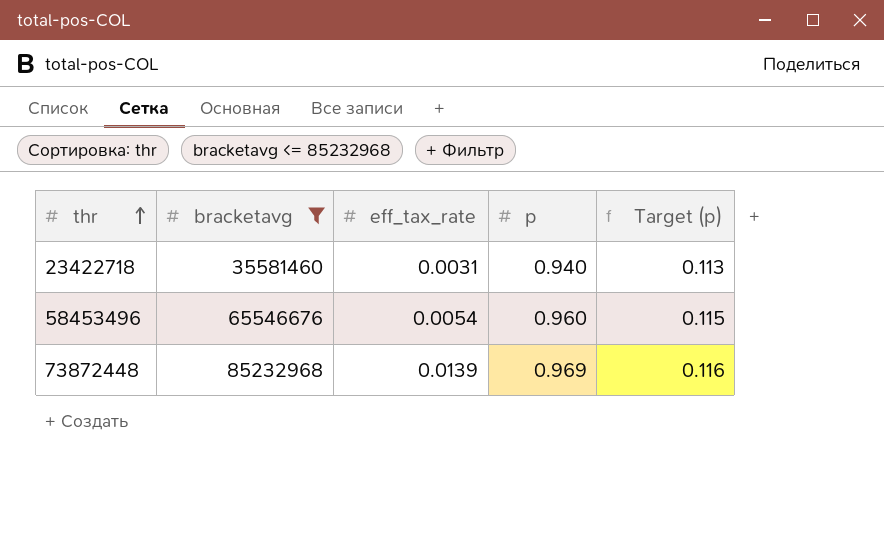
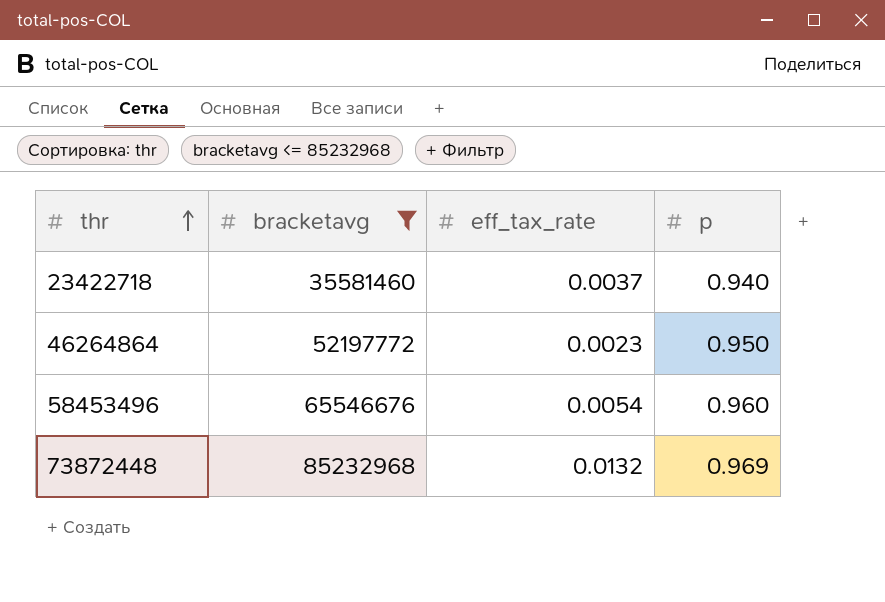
column Target (p) | formula: [p] * 0.12 -> none
23422718 | eff_tax_rate: 0.0031 -> 0.0037
row 46264864: none -> 52197772 | 0.0023 | 0.950
73872448 | eff_tax_rate: 0.0139 -> 0.0132

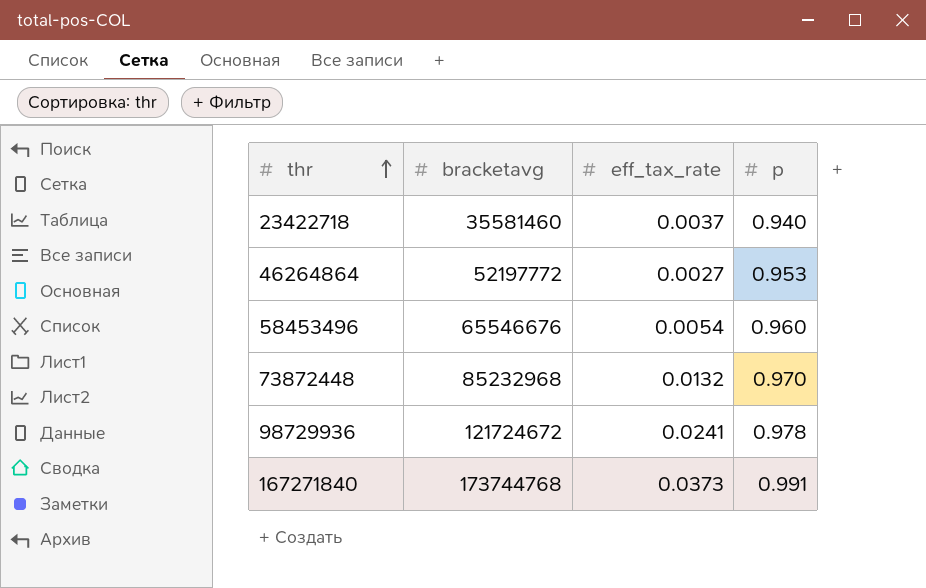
filter: bracketavg <= 85232968 -> none
46264864 | eff_tax_rate: 0.0023 -> 0.0027
46264864 | p: 0.950 -> 0.953
73872448 | p: 0.969 -> 0.970

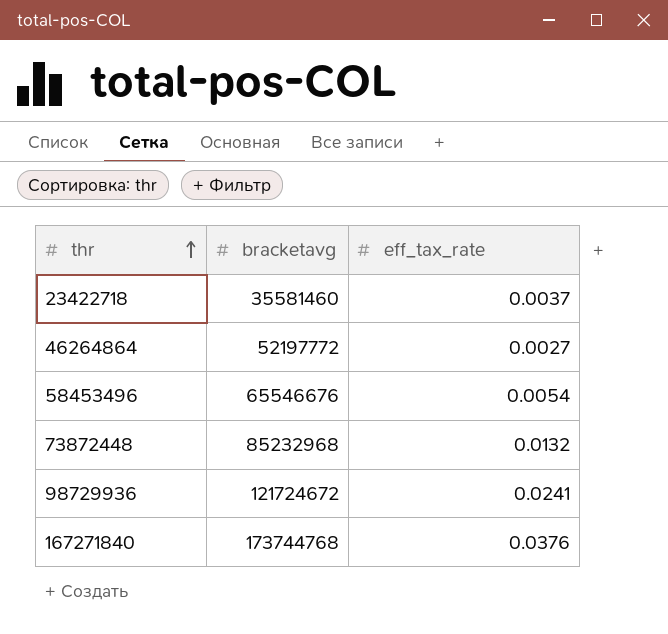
column p | position: 4 -> none
167271840 | eff_tax_rate: 0.0373 -> 0.0376

